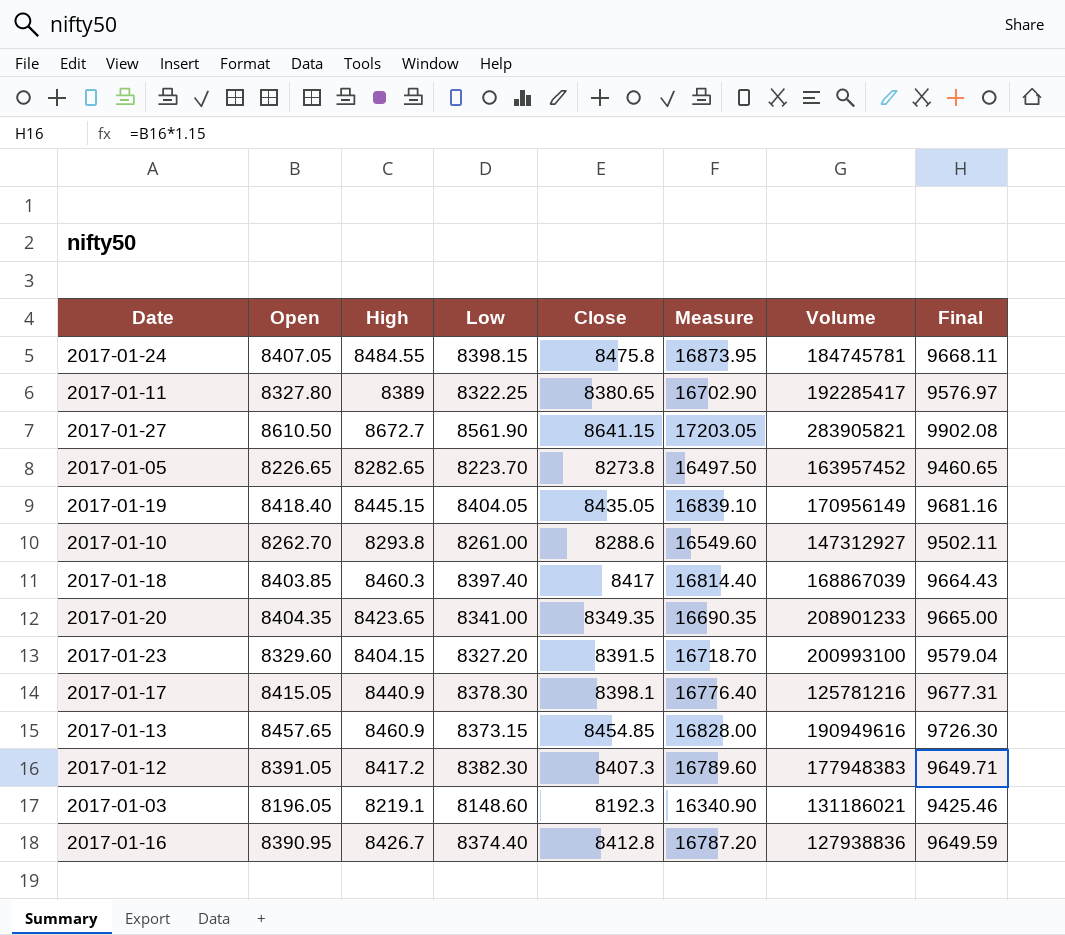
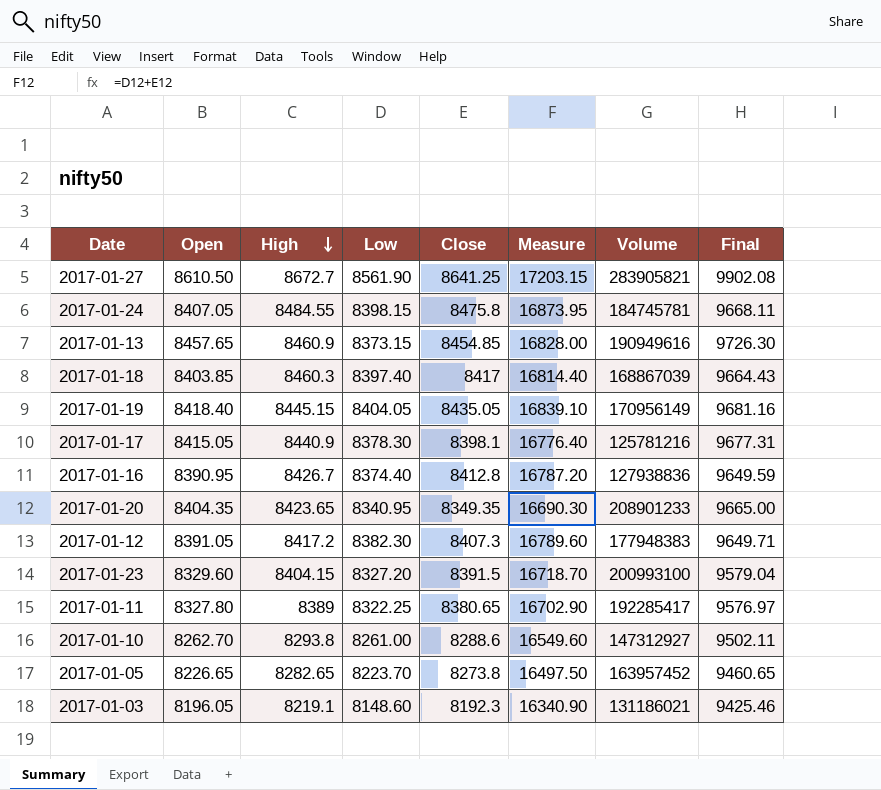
row order: none -> High descending
2017-01-27 | Close: 8641.15 -> 8641.25
2017-01-27 | Measure: 17203.05 -> 17203.15
2017-01-20 | Low: 8341.00 -> 8340.95
2017-01-20 | Measure: 16690.35 -> 16690.30

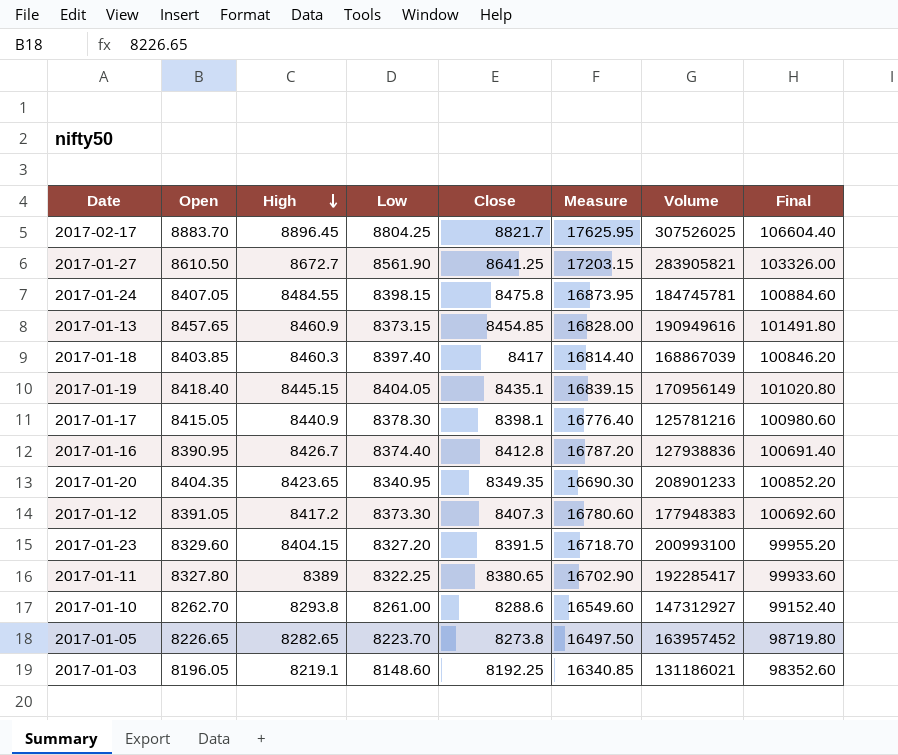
column Final | formula: [Open] * 1.15 -> [Open] * 12
row 2017-02-17: none -> 8883.70 | 8896.45 | 8804.25 | 8821.7 | 17625.95 | 307526025 | 106604.40
2017-01-19 | Close: 8435.05 -> 8435.1
2017-01-19 | Measure: 16839.10 -> 16839.15
2017-01-12 | Low: 8382.30 -> 8373.30
2017-01-12 | Measure: 16789.60 -> 16780.60
2017-01-03 | Close: 8192.3 -> 8192.25
2017-01-03 | Measure: 16340.90 -> 16340.85

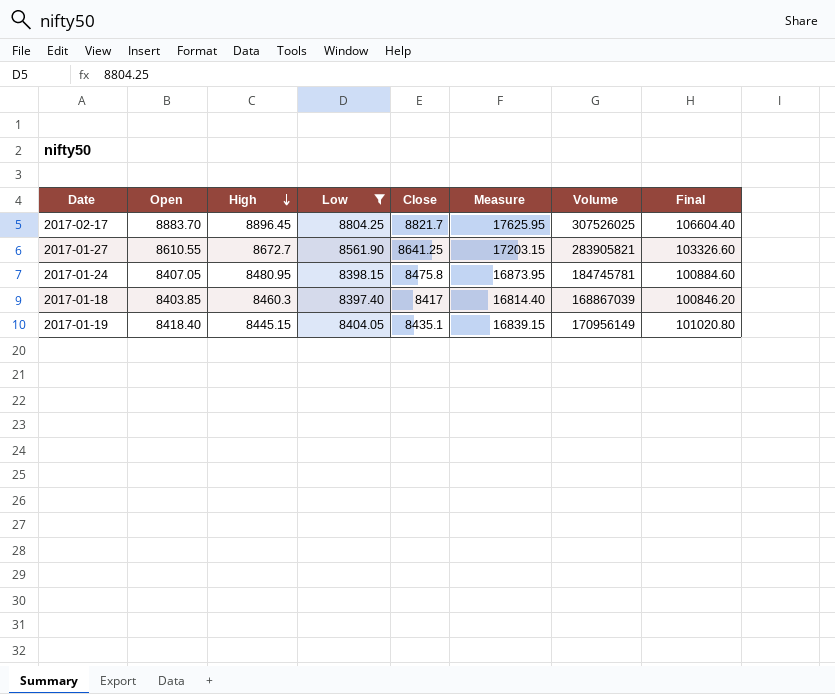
filter: none -> Low >= 8397.40
2017-01-27 | Open: 8610.50 -> 8610.55
2017-01-27 | Final: 103326.00 -> 103326.60
2017-01-24 | High: 8484.55 -> 8480.95

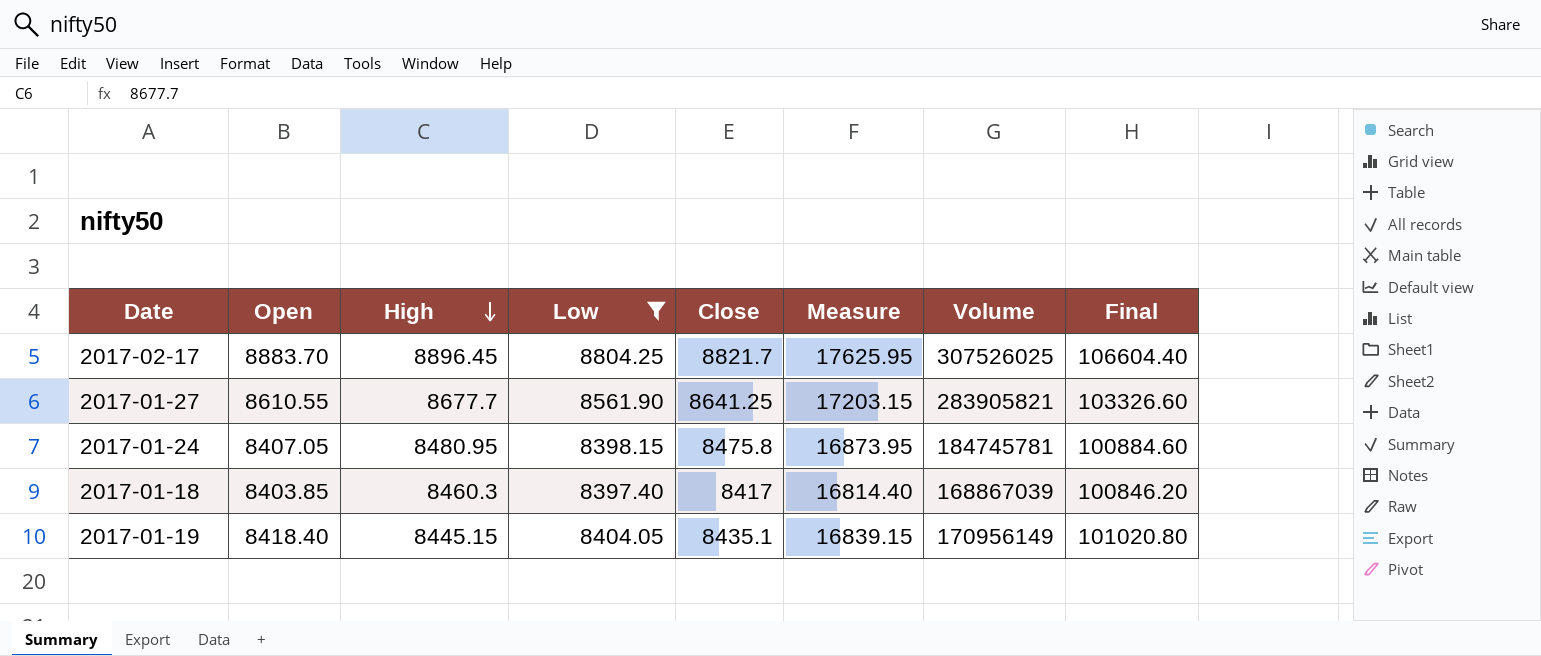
2017-01-27 | High: 8672.7 -> 8677.7

